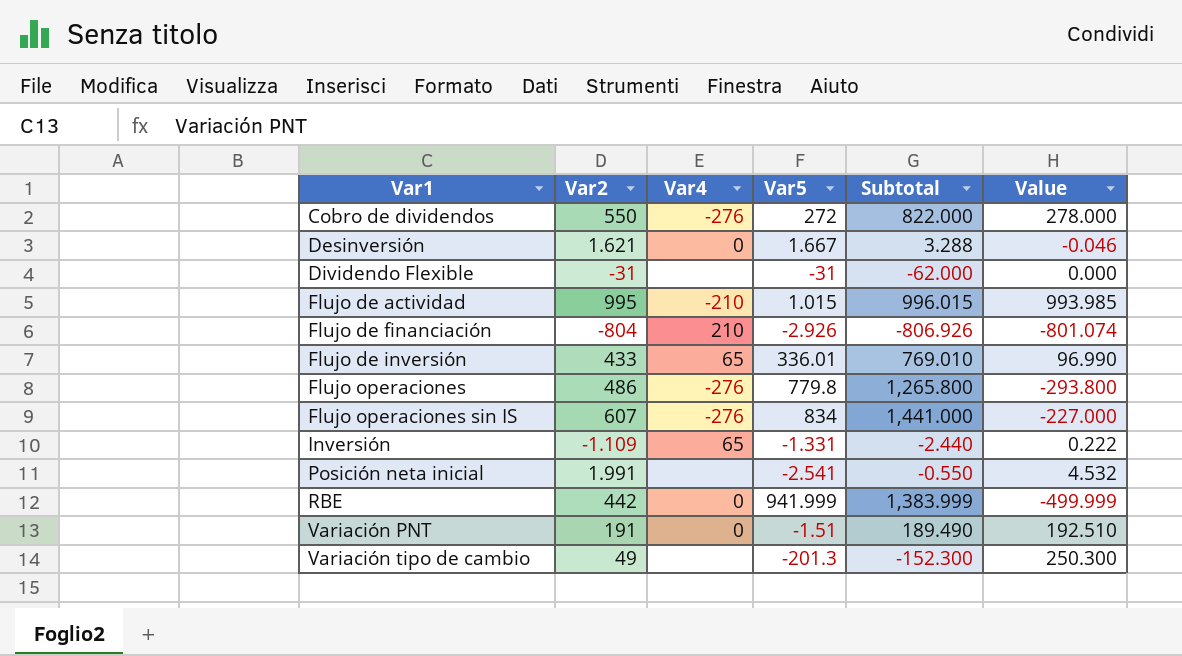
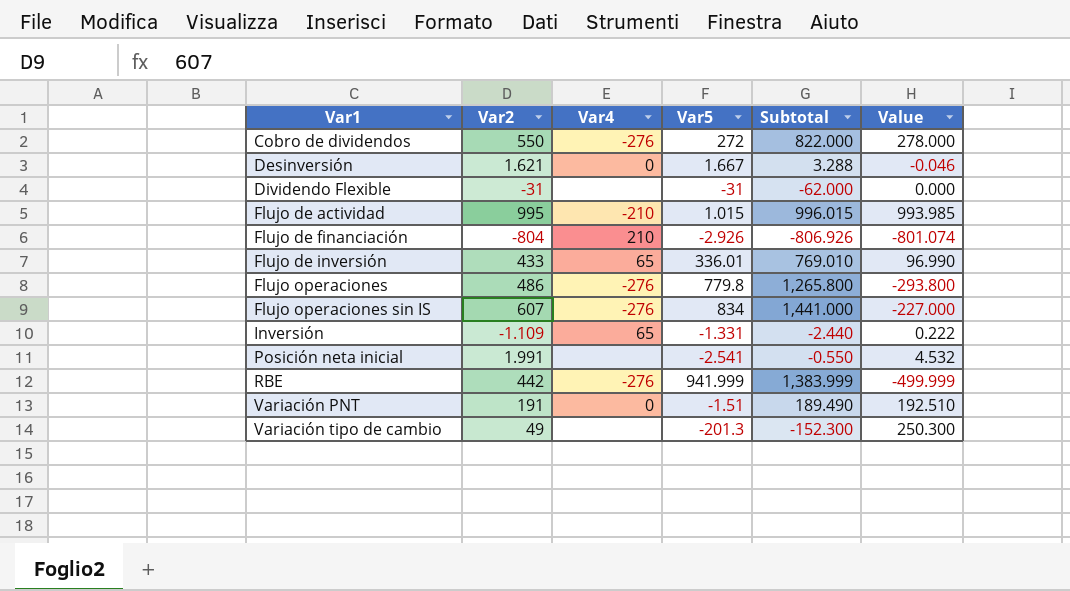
RBE | Var4: 0 -> -276

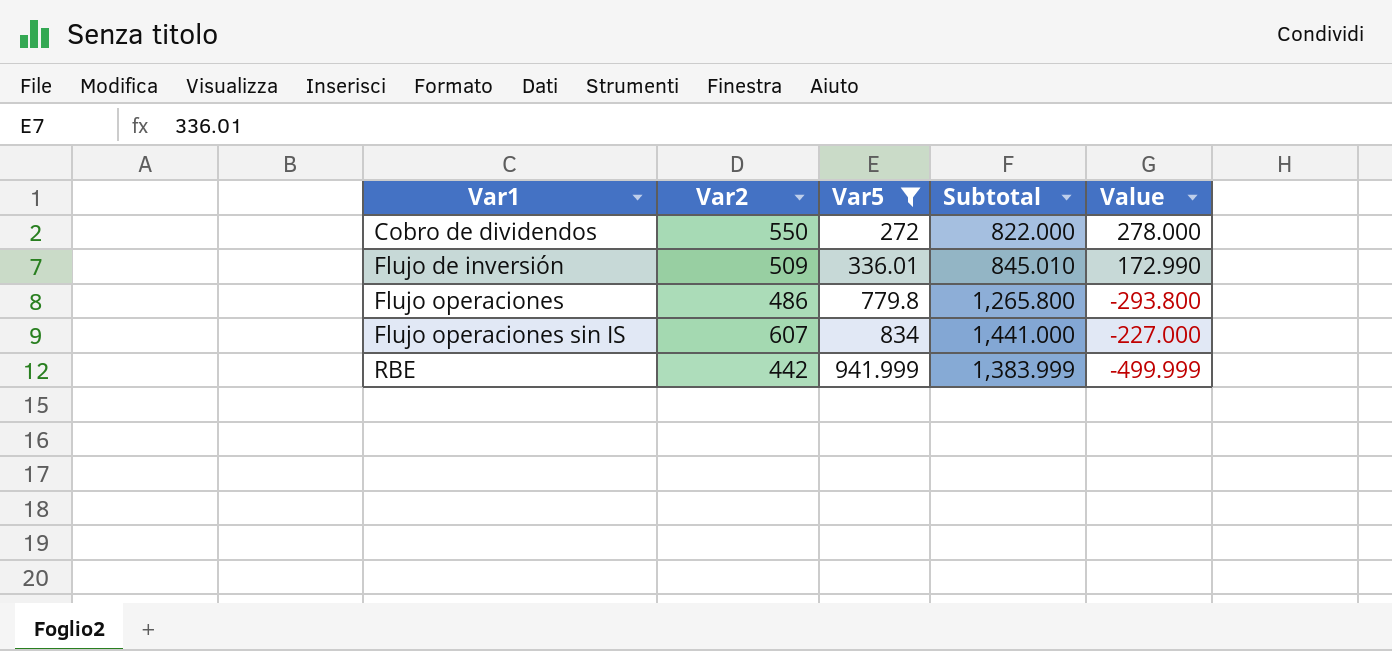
filter: none -> Var5 >= 272
column Var4 | position: 3 -> none
Flujo de inversión | Var2: 433 -> 509
Flujo de inversión | Subtotal: 769.010 -> 845.010
Flujo de inversión | Value: 96.990 -> 172.990

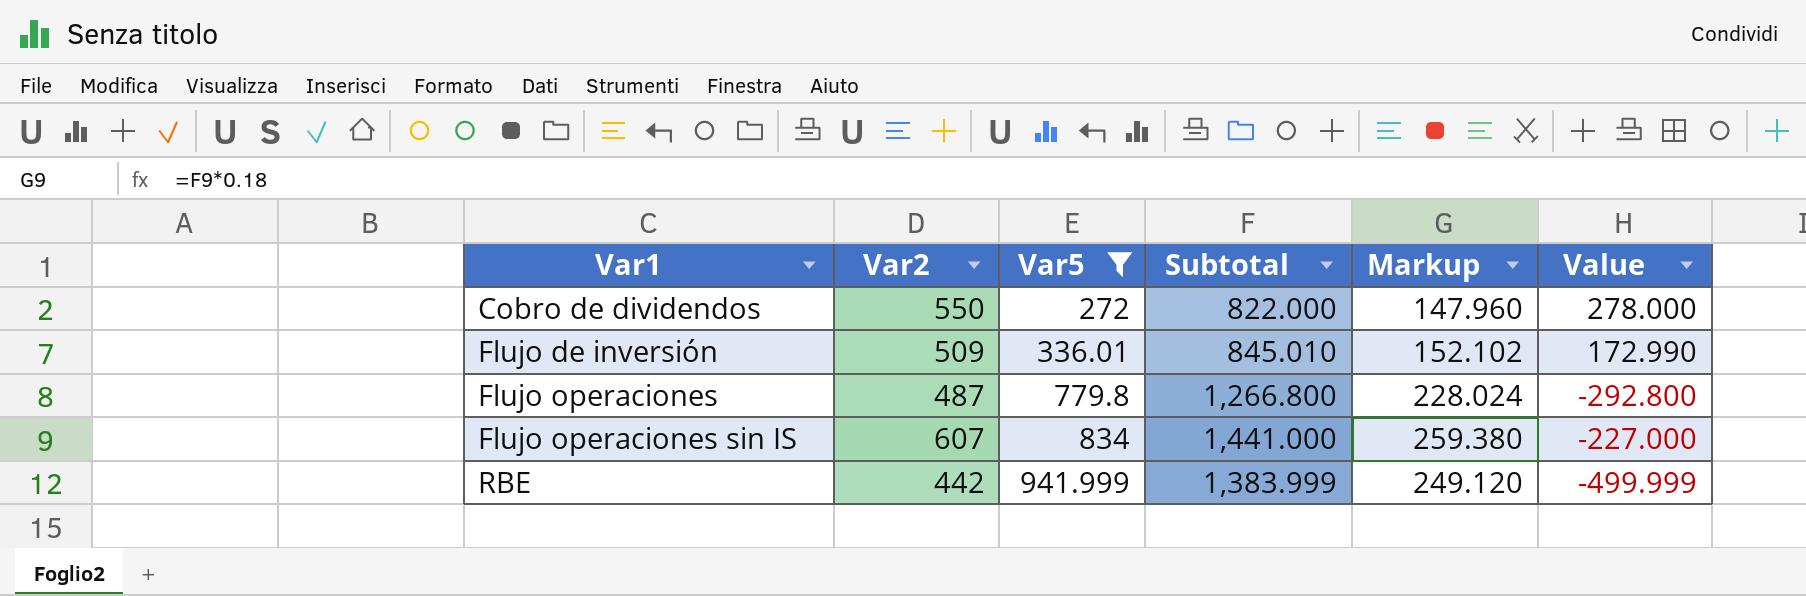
column Markup | formula: none -> [Subtotal] * 0.18
Flujo operaciones | Var2: 486 -> 487
Flujo operaciones | Subtotal: 1,265.800 -> 1,266.800
Flujo operaciones | Value: -293.800 -> -292.800

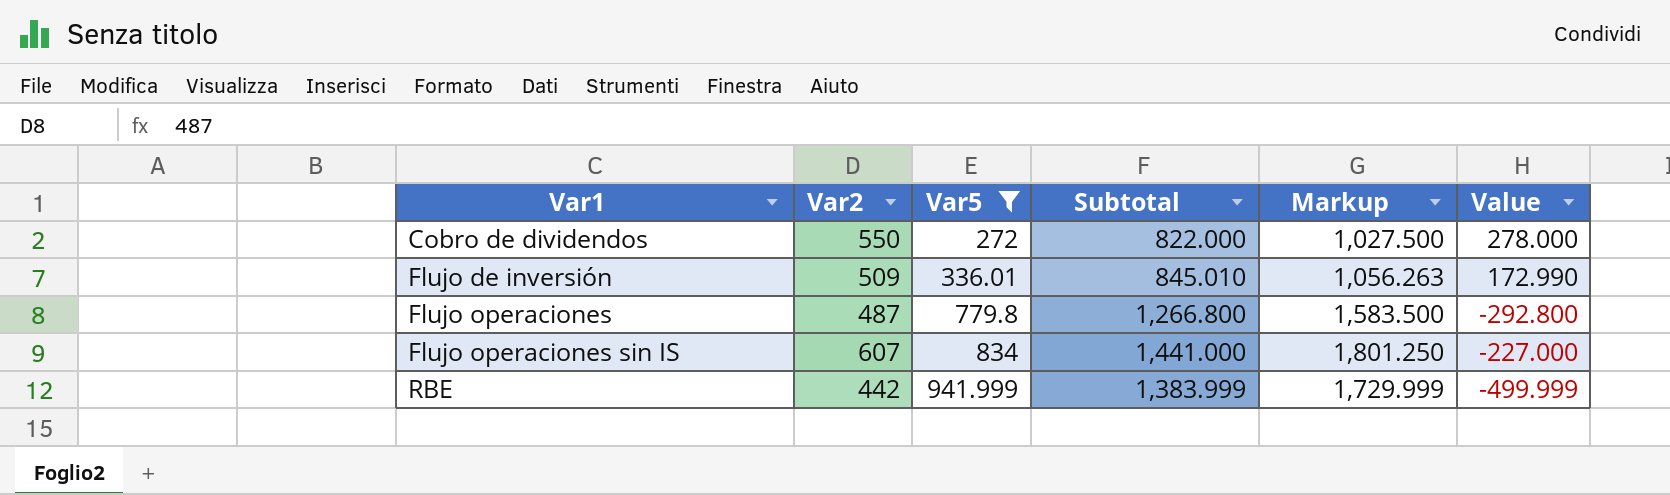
column Markup | formula: [Subtotal] * 0.18 -> [Subtotal] * 1.25

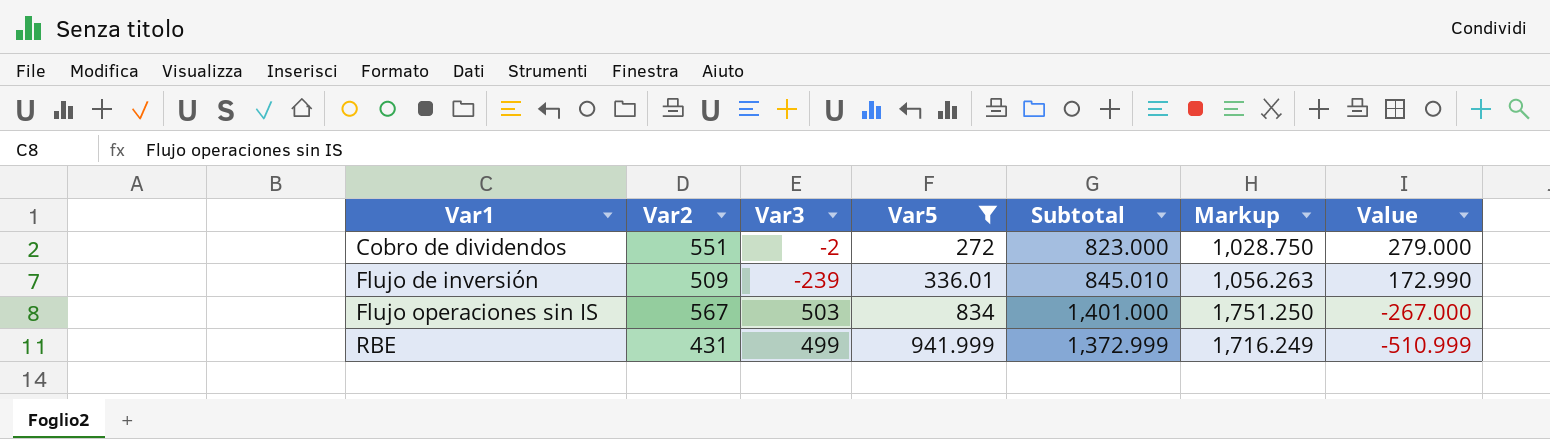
column Var3 | position: none -> 3
row Flujo operaciones: 487 | 779.8 | 1,266.800 | 1,583.500 | -292.800 -> none
Cobro de dividendos | Var2: 550 -> 551
Cobro de dividendos | Subtotal: 822.000 -> 823.000
Cobro de dividendos | Markup: 1,027.500 -> 1,028.750
Cobro de dividendos | Value: 278.000 -> 279.000
Flujo operaciones sin IS | Var2: 607 -> 567
Flujo operaciones sin IS | Subtotal: 1,441.000 -> 1,401.000
Flujo operaciones sin IS | Markup: 1,801.250 -> 1,751.250
Flujo operaciones sin IS | Value: -227.000 -> -267.000
RBE | Var2: 442 -> 431
RBE | Subtotal: 1,383.999 -> 1,372.999
RBE | Markup: 1,729.999 -> 1,716.249
RBE | Value: -499.999 -> -510.999

